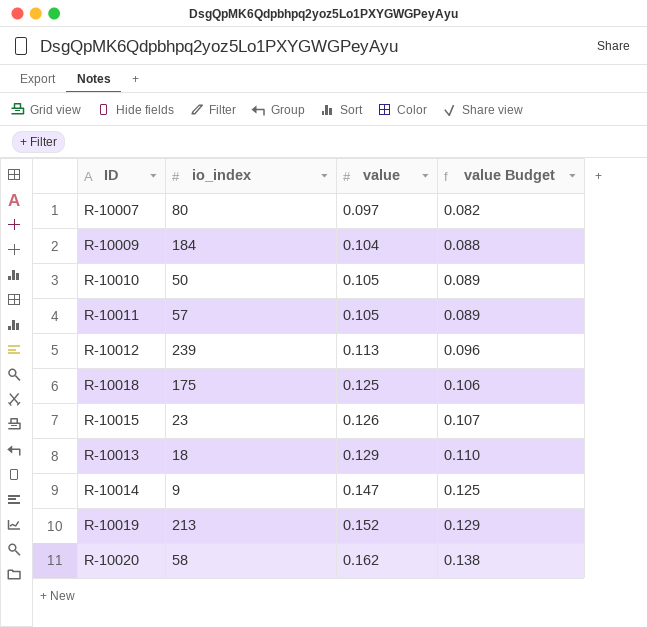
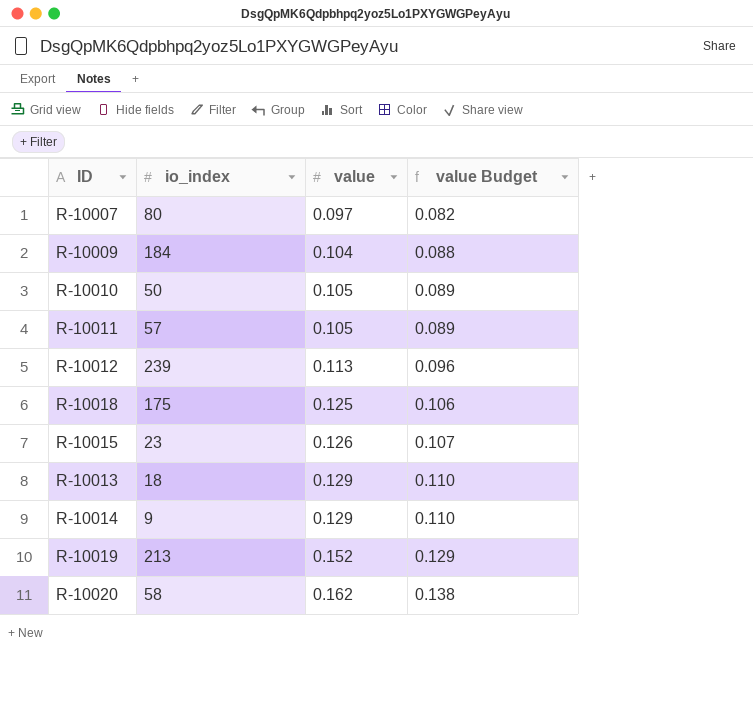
R-10014 | value: 0.147 -> 0.129
R-10014 | value Budget: 0.125 -> 0.110

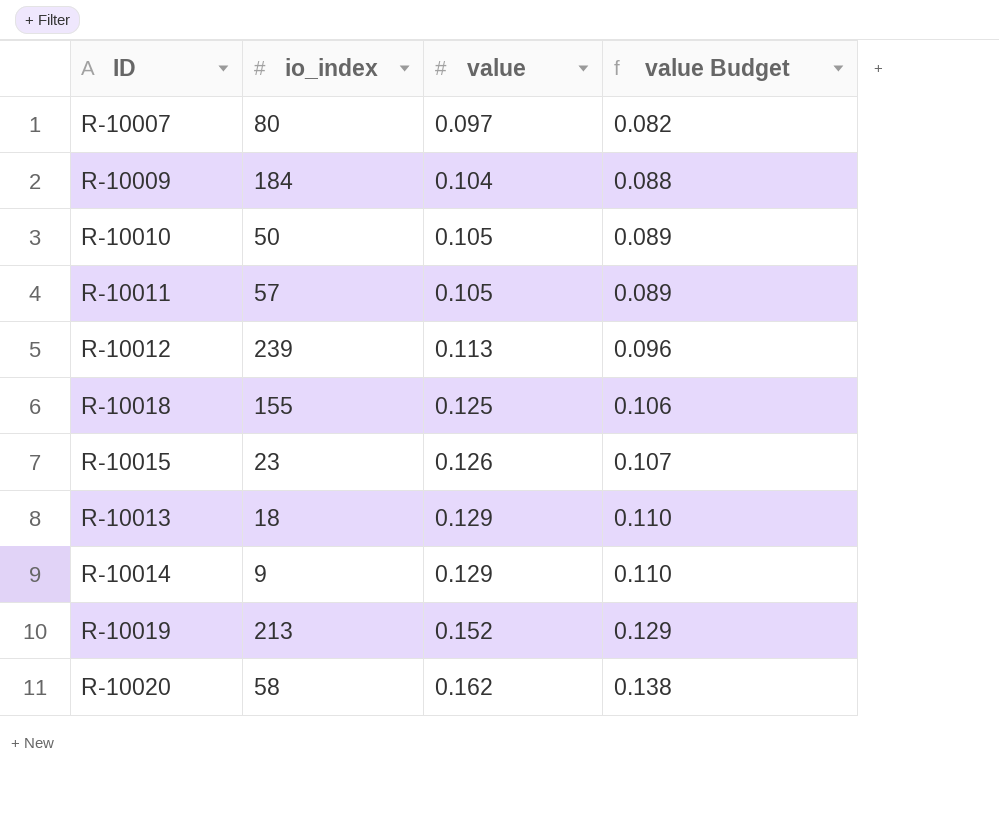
R-10018 | io_index: 175 -> 155

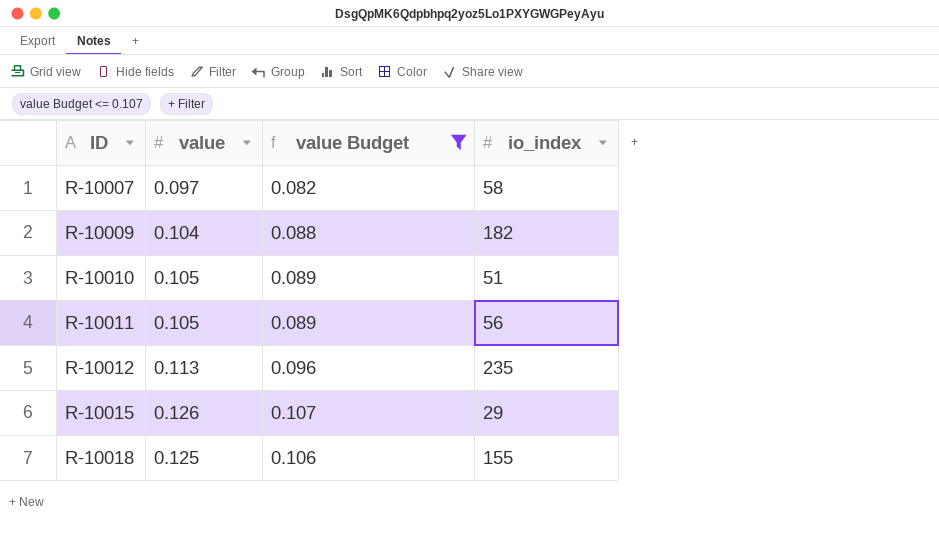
filter: none -> value Budget <= 0.107
row order: value ascending -> ID ascending
column io_index | position: 2 -> 4
R-10007 | io_index: 80 -> 58
R-10009 | io_index: 184 -> 182
R-10010 | io_index: 50 -> 51
R-10011 | io_index: 57 -> 56
R-10012 | io_index: 239 -> 235
R-10015 | io_index: 23 -> 29

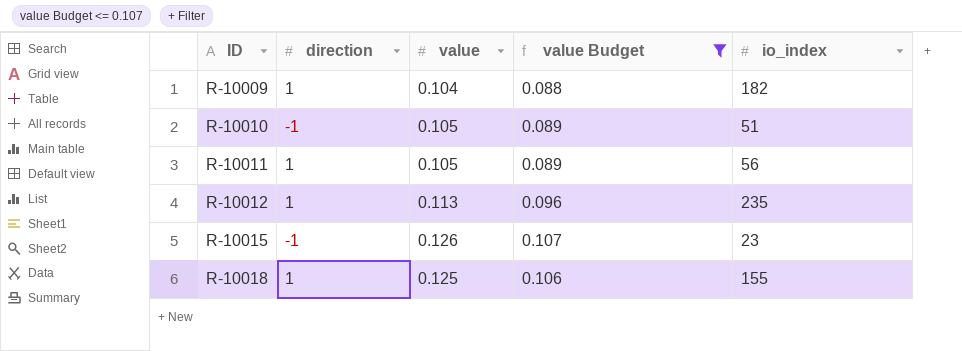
column direction | position: none -> 2
row R-10007: 0.097 | 0.082 | 58 -> none
R-10015 | io_index: 29 -> 23

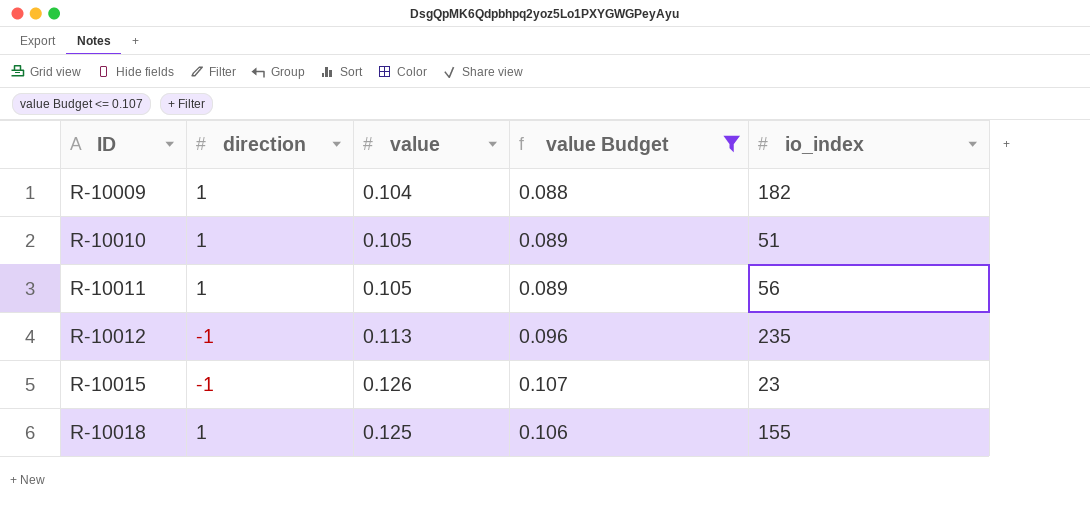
R-10010 | direction: -1 -> 1
R-10012 | direction: 1 -> -1

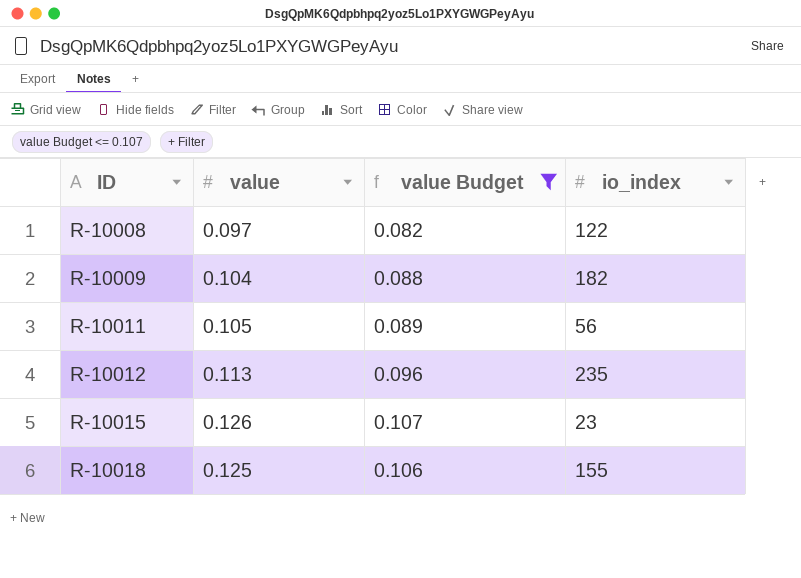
column direction | position: 2 -> none
row R-10010: 1 | 0.105 | 0.089 | 51 -> none
row R-10008: none -> 0.097 | 0.082 | 122

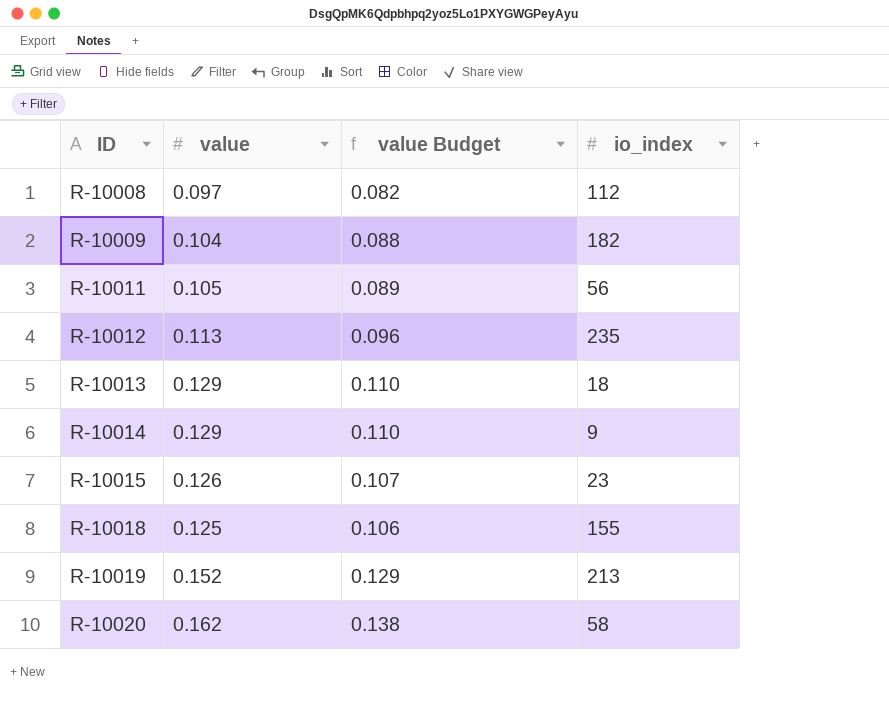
filter: value Budget <= 0.107 -> none
R-10008 | io_index: 122 -> 112

